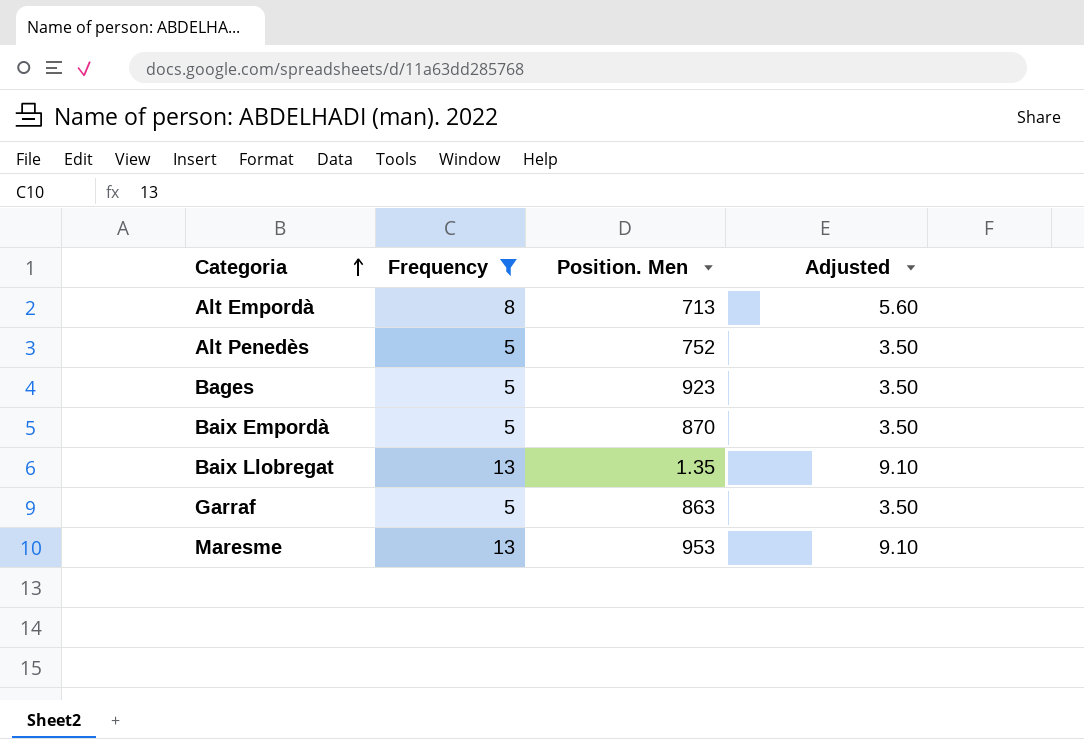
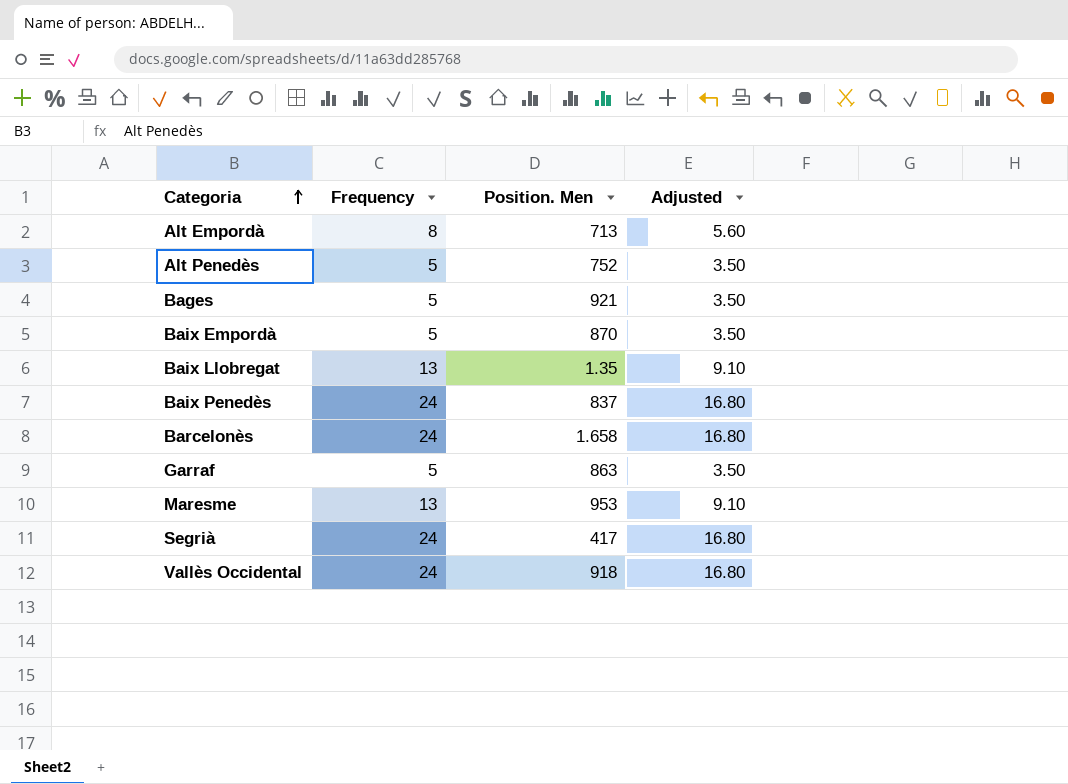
filter: Frequency != 24 -> none
Bages | Position. Men: 923 -> 921

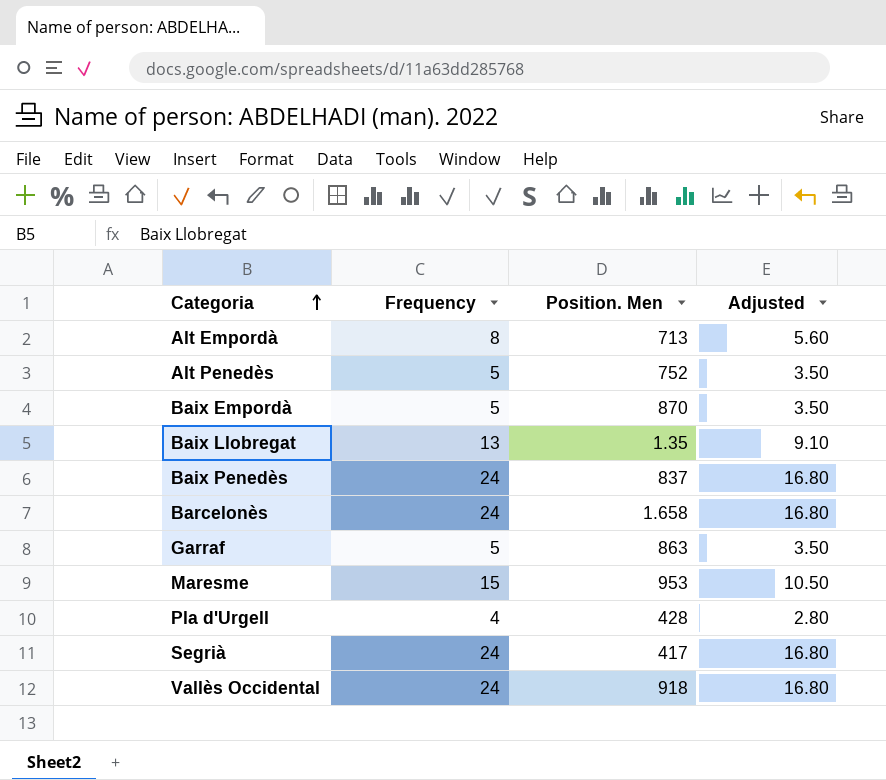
row Bages: 5 | 921 | 3.50 -> none
Maresme | Frequency: 13 -> 15
Maresme | Adjusted: 9.10 -> 10.50
row Pla d'Urgell: none -> 4 | 428 | 2.80

